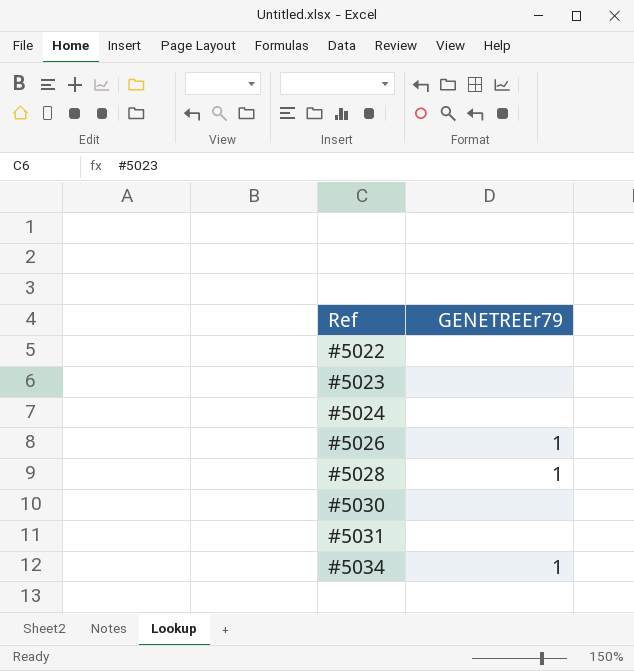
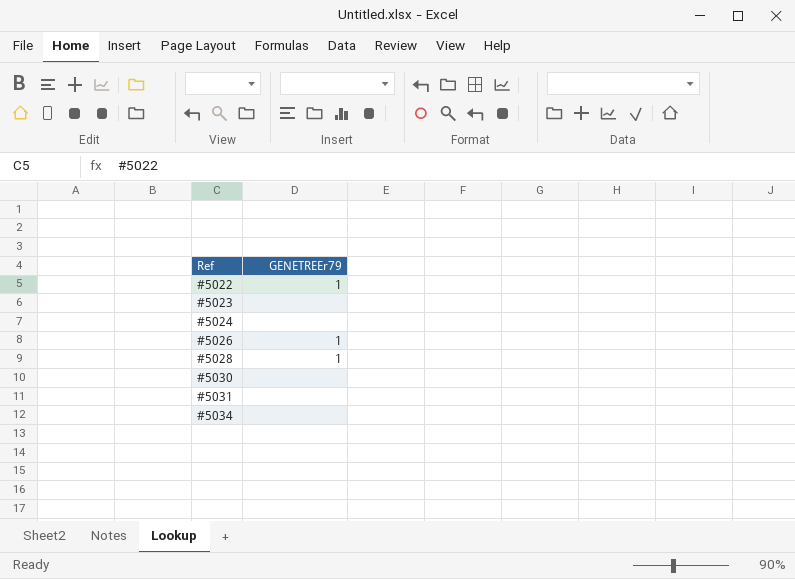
#5022 | GENETREEr79: none -> 1
#5034 | GENETREEr79: 1 -> none

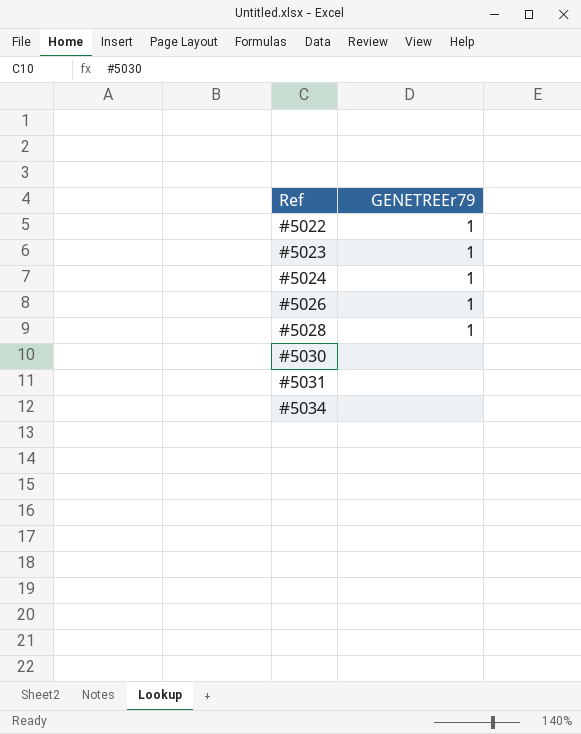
#5023 | GENETREEr79: none -> 1
#5024 | GENETREEr79: none -> 1

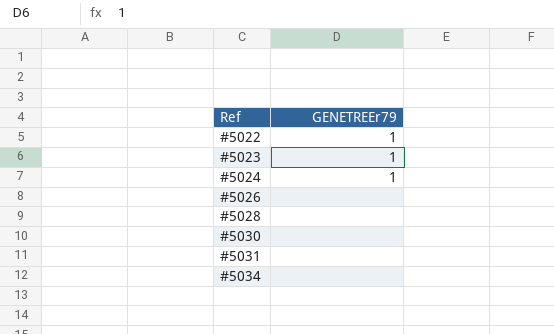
#5026 | GENETREEr79: 1 -> none
#5028 | GENETREEr79: 1 -> none

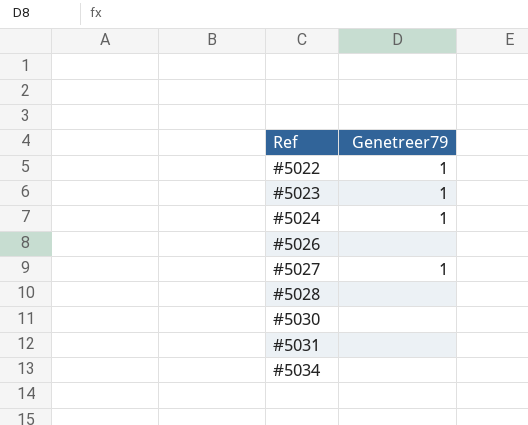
column name: GENETREEr79 -> Genetreer79
row #5027: none -> 1

